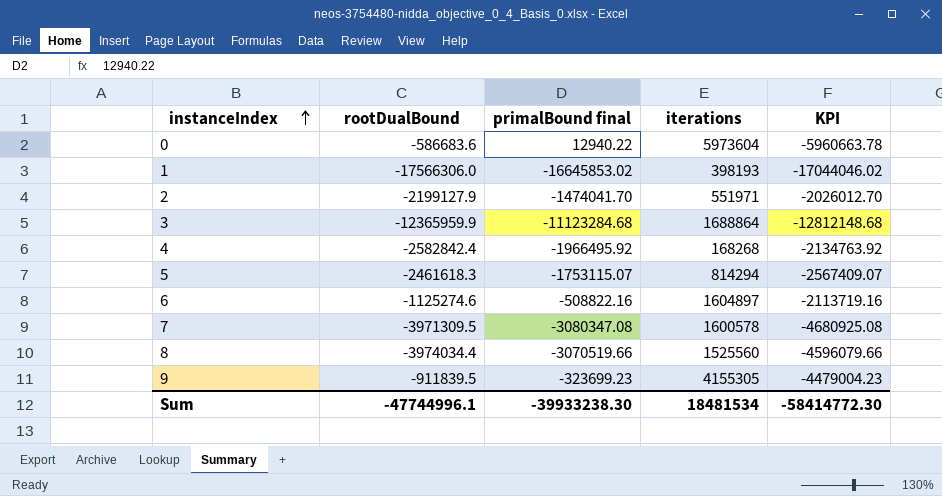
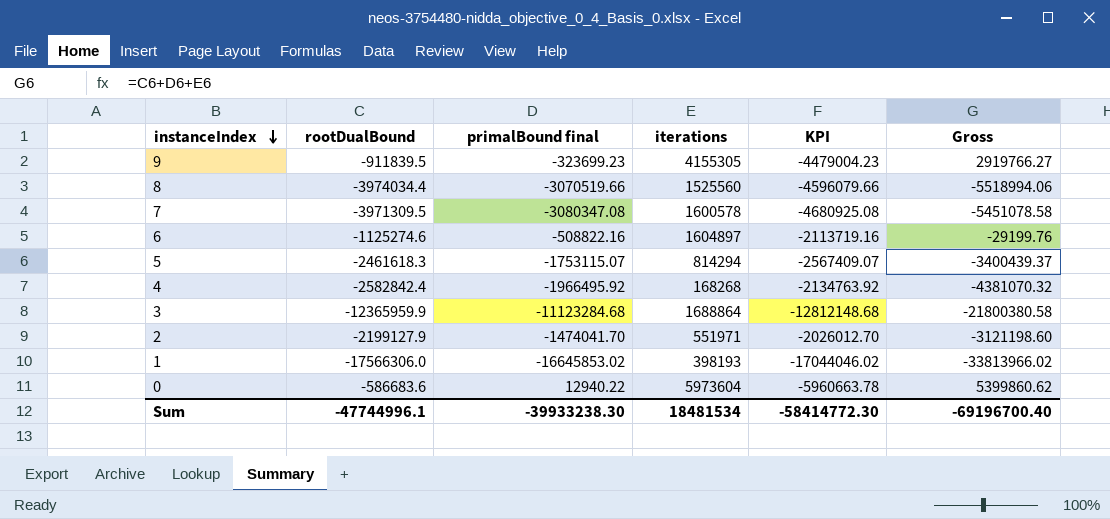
row order: instanceIndex ascending -> instanceIndex descending
column Gross | formula: none -> [rootDualBound] + [primalBound final] + [iterations]

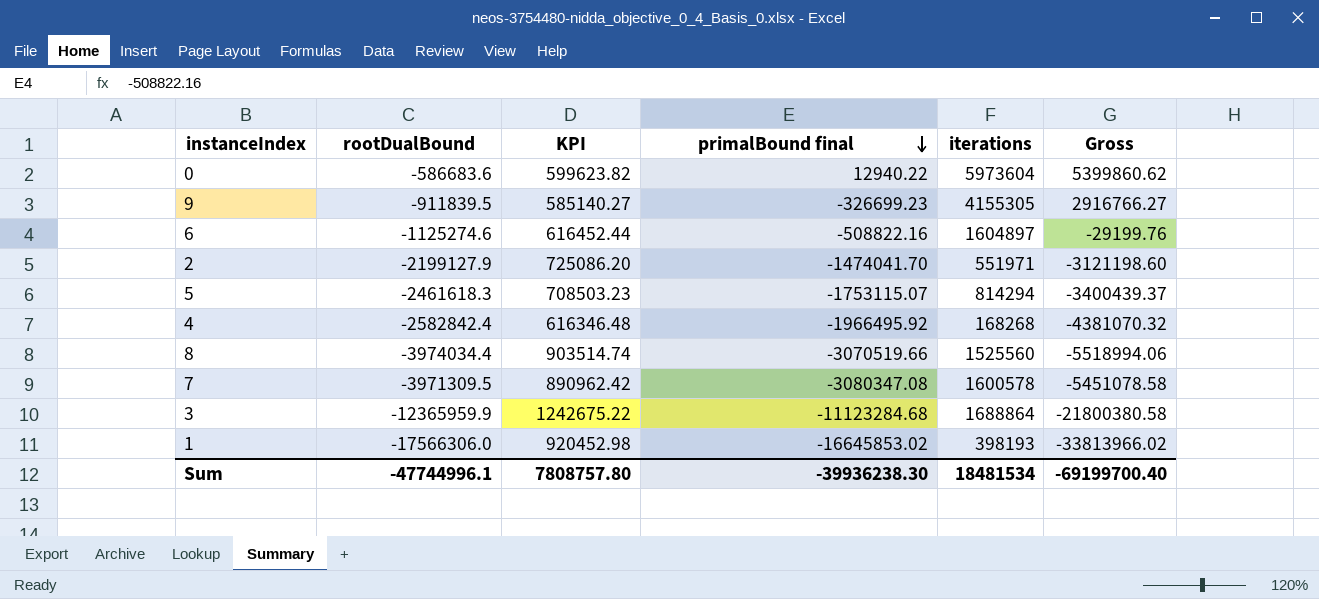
row order: instanceIndex descending -> primalBound final descending
column KPI | formula: [primalBound final] - [iterations] -> [primalBound final] - [rootDualBound]
column KPI | position: 5 -> 3
9 | primalBound final: -323699.23 -> -326699.23
9 | Gross: 2919766.27 -> 2916766.27
Sum | KPI: -58414772.30 -> 7808757.80
Sum | primalBound final: -39933238.30 -> -39936238.30
Sum | Gross: -69196700.40 -> -69199700.40

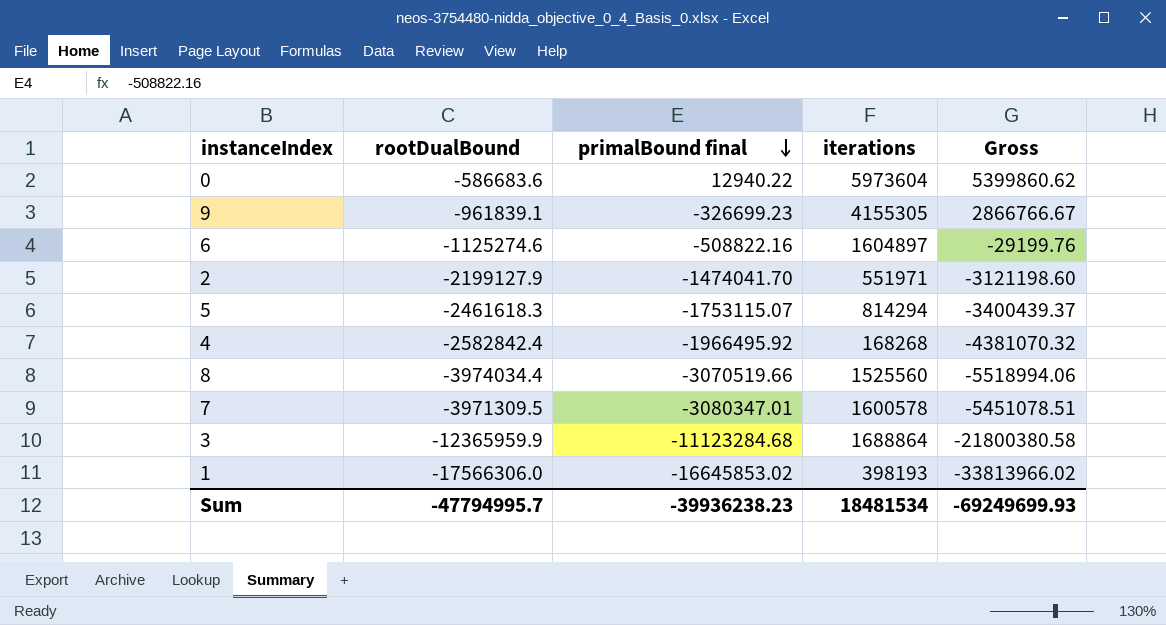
column KPI | formula: [primalBound final] - [rootDualBound] -> none
9 | rootDualBound: -911839.5 -> -961839.1
9 | Gross: 2916766.27 -> 2866766.67
7 | primalBound final: -3080347.08 -> -3080347.01
7 | Gross: -5451078.58 -> -5451078.51
Sum | rootDualBound: -47744996.1 -> -47794995.7
Sum | primalBound final: -39936238.30 -> -39936238.23
Sum | Gross: -69199700.40 -> -69249699.93

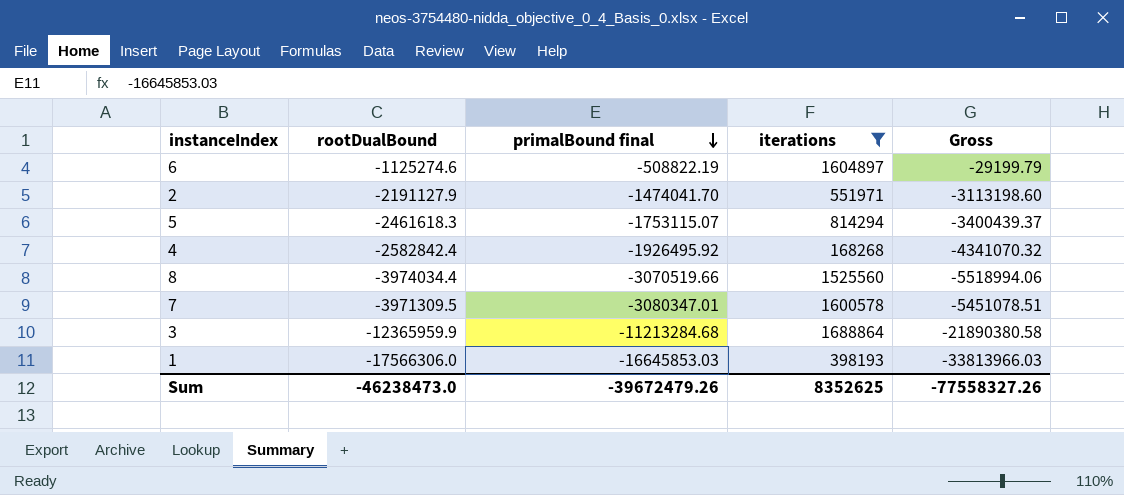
filter: none -> iterations <= 1688864
6 | primalBound final: -508822.16 -> -508822.19
6 | Gross: -29199.76 -> -29199.79
2 | rootDualBound: -2199127.9 -> -2191127.9
2 | Gross: -3121198.60 -> -3113198.60
4 | primalBound final: -1966495.92 -> -1926495.92
4 | Gross: -4381070.32 -> -4341070.32
3 | primalBound final: -11123284.68 -> -11213284.68
3 | Gross: -21800380.58 -> -21890380.58
1 | primalBound final: -16645853.02 -> -16645853.03
1 | Gross: -33813966.02 -> -33813966.03
Sum | rootDualBound: -47794995.7 -> -46238473.0
Sum | primalBound final: -39936238.23 -> -39672479.26
Sum | iterations: 18481534 -> 8352625
Sum | Gross: -69249699.93 -> -77558327.26

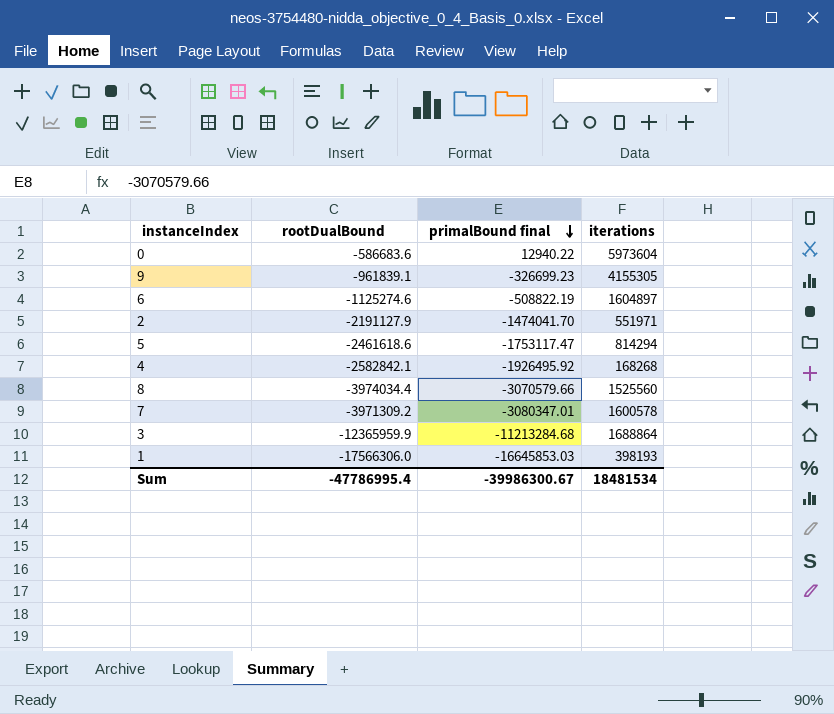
filter: iterations <= 1688864 -> none
column Gross | formula: [rootDualBound] + [primalBound final] + [iterations] -> none
5 | rootDualBound: -2461618.3 -> -2461618.6
5 | primalBound final: -1753115.07 -> -1753117.47
4 | rootDualBound: -2582842.4 -> -2582842.1
8 | primalBound final: -3070519.66 -> -3070579.66
7 | rootDualBound: -3971309.5 -> -3971309.2
Sum | rootDualBound: -46238473.0 -> -47786995.4
Sum | primalBound final: -39672479.26 -> -39986300.67
Sum | iterations: 8352625 -> 18481534

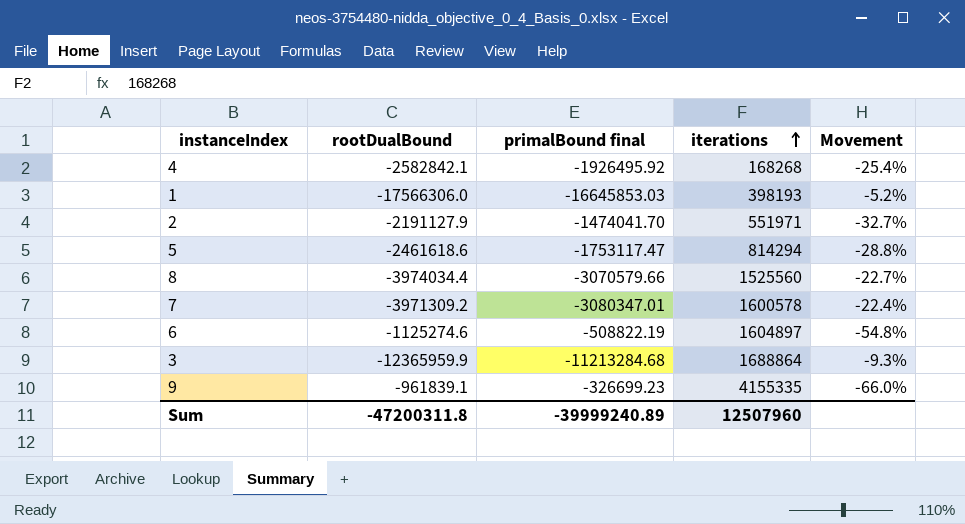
row order: primalBound final descending -> iterations ascending
column Movement | formula: none -> ([primalBound final] - [rootDualBound]) / [rootDualBound]
row 0: -586683.6 | 12940.22 | 5973604 -> none
9 | iterations: 4155305 -> 4155335
Sum | rootDualBound: -47786995.4 -> -47200311.8
Sum | primalBound final: -39986300.67 -> -39999240.89
Sum | iterations: 18481534 -> 12507960

